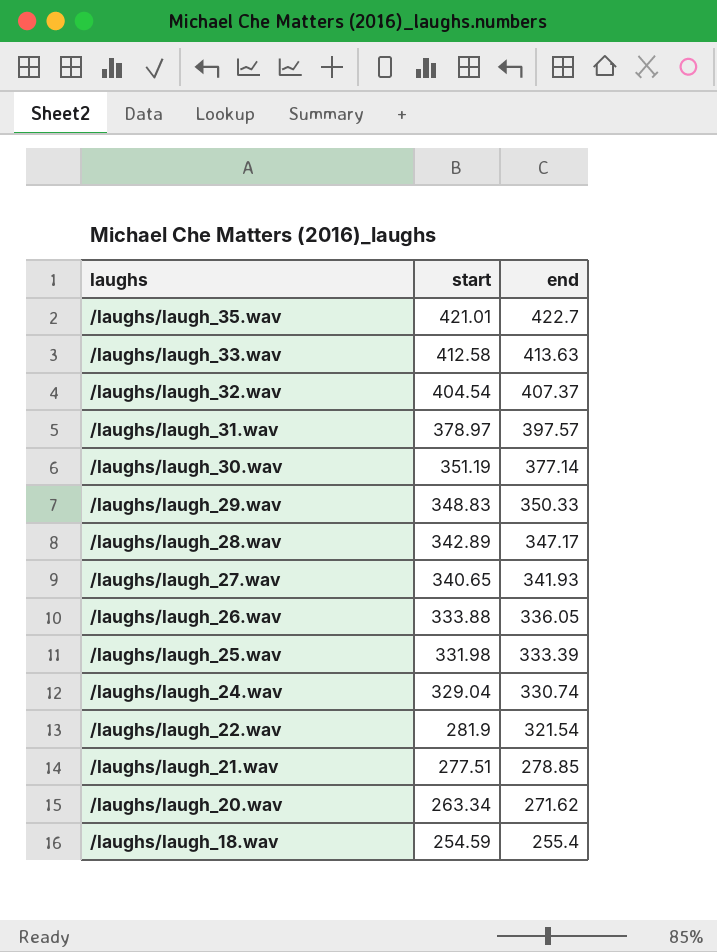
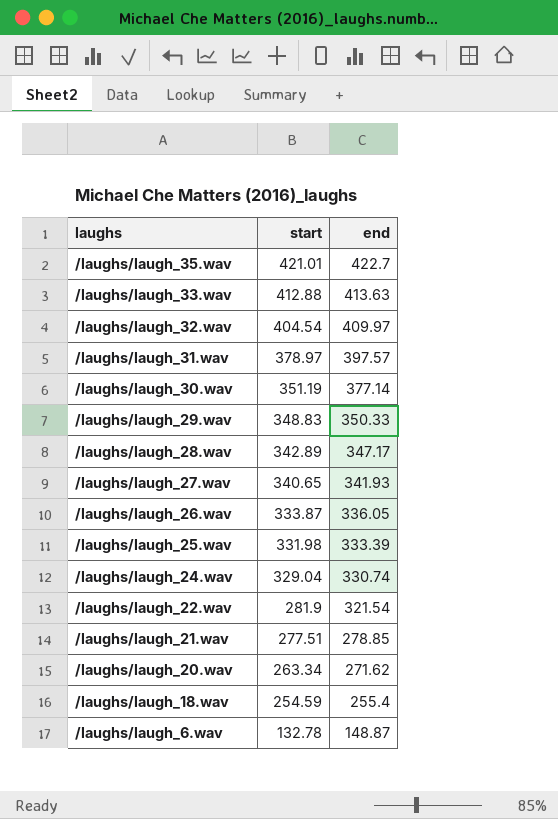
/laughs/laugh_33.wav | start: 412.58 -> 412.88
/laughs/laugh_32.wav | end: 407.37 -> 409.97
/laughs/laugh_26.wav | start: 333.88 -> 333.87
row /laughs/laugh_6.wav: none -> 132.78 | 148.87

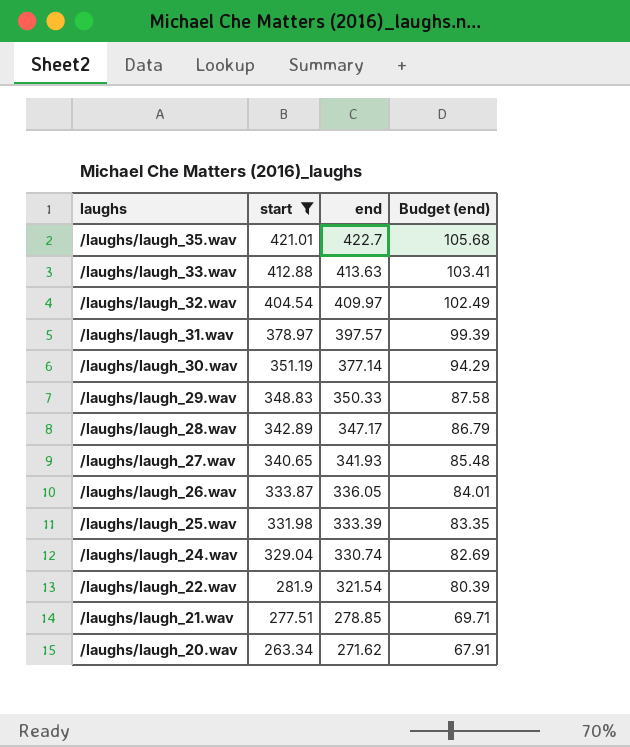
filter: none -> start >= 263.34
column Budget (end) | formula: none -> [end] * 0.25

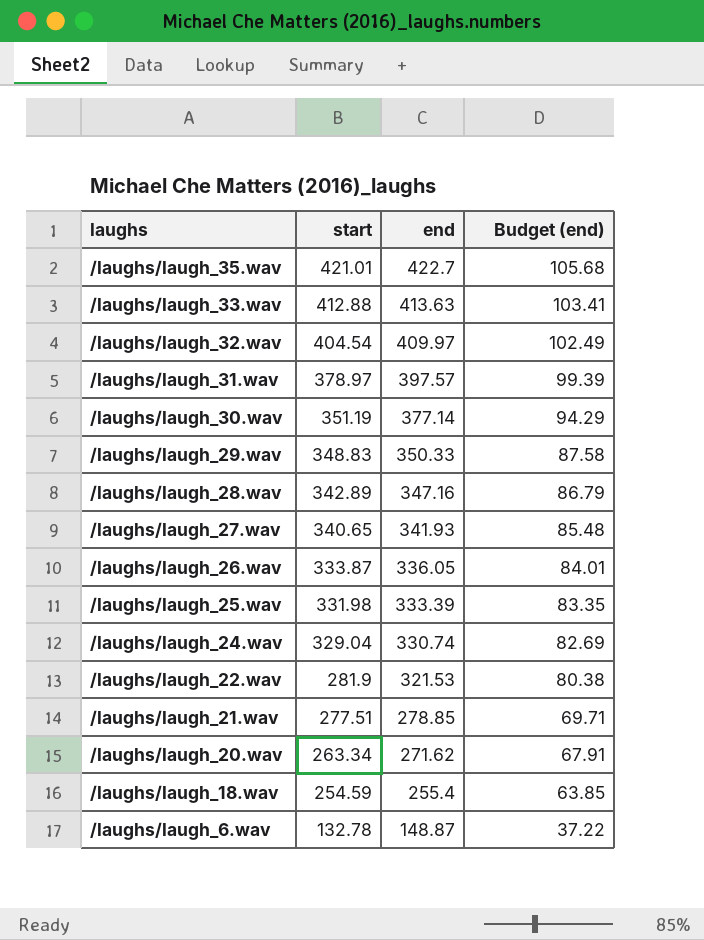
filter: start >= 263.34 -> none
/laughs/laugh_28.wav | end: 347.17 -> 347.16
/laughs/laugh_22.wav | end: 321.54 -> 321.53
/laughs/laugh_22.wav | Budget (end): 80.39 -> 80.38

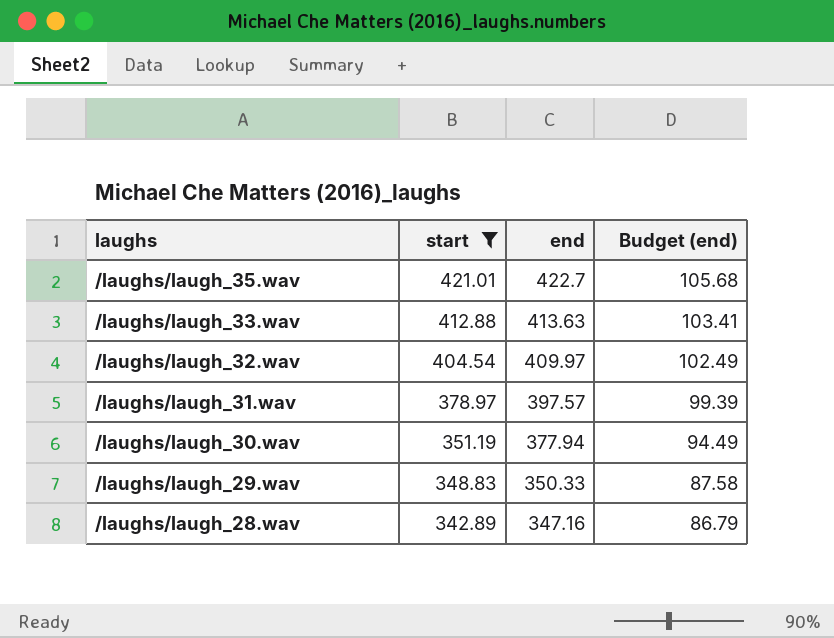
filter: none -> start >= 342.89
/laughs/laugh_30.wav | end: 377.14 -> 377.94
/laughs/laugh_30.wav | Budget (end): 94.29 -> 94.49

